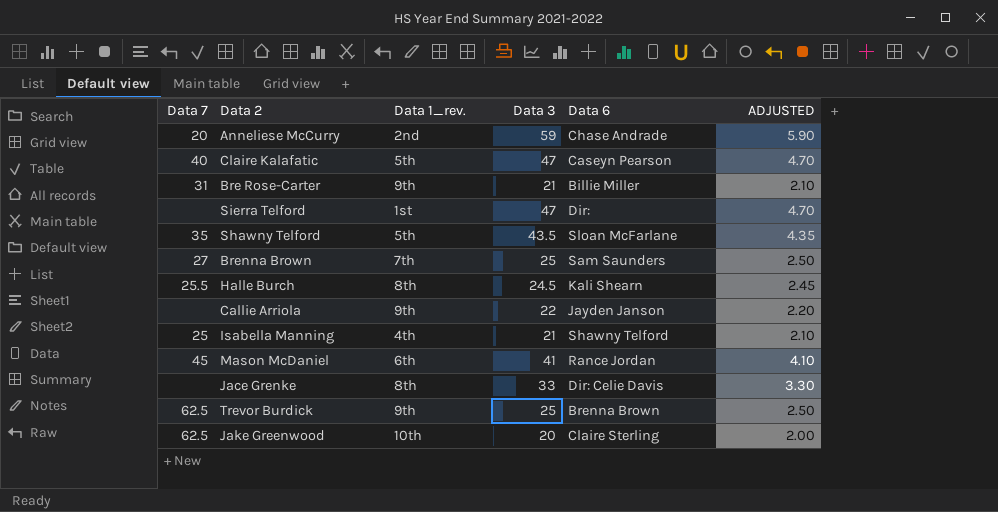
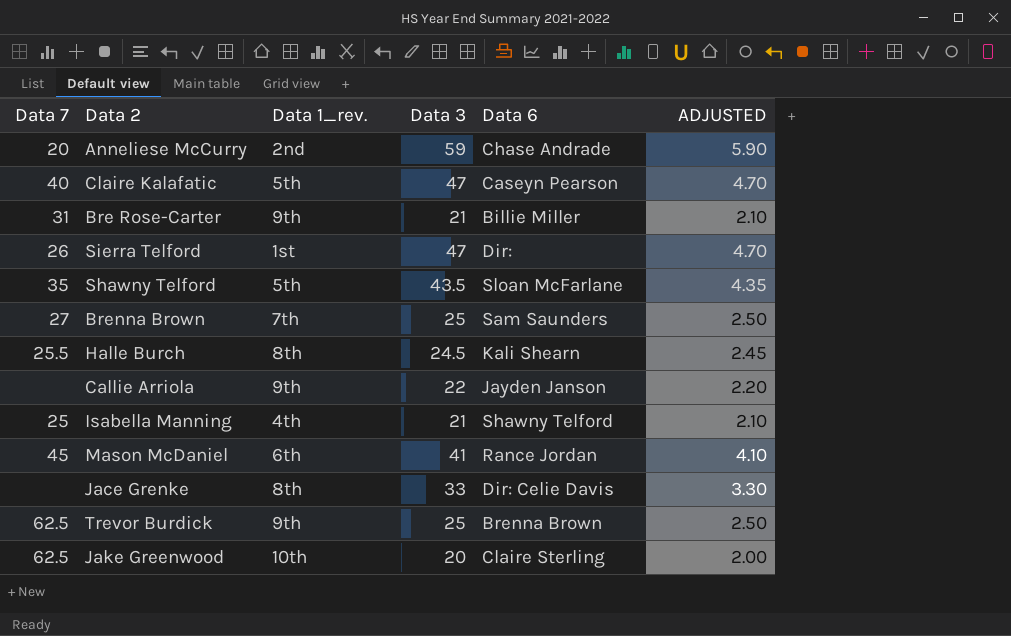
Sierra Telford | Data 7: none -> 26

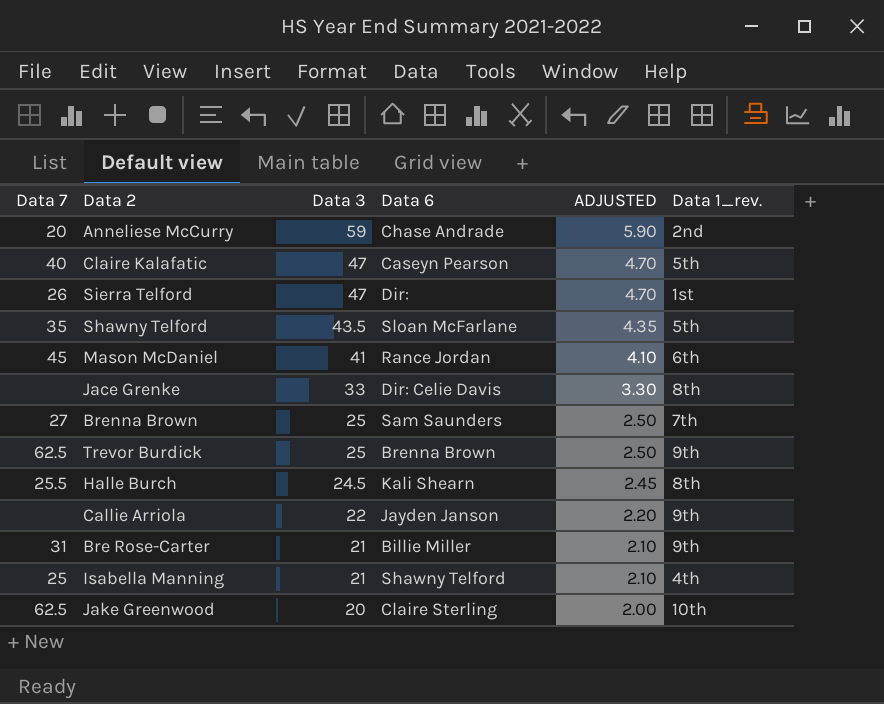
row order: none -> Data 3 descending
column Data 1_rev. | position: 3 -> 6

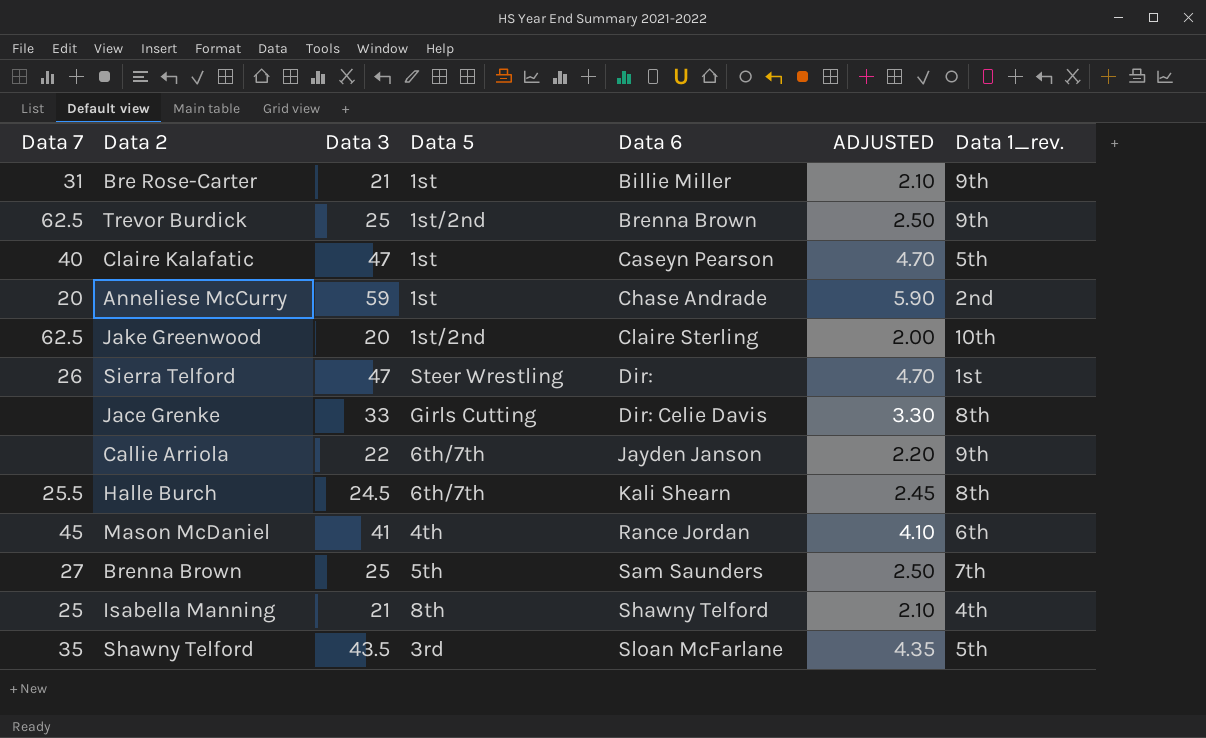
row order: Data 3 descending -> Data 6 ascending
column Data 5 | position: none -> 4

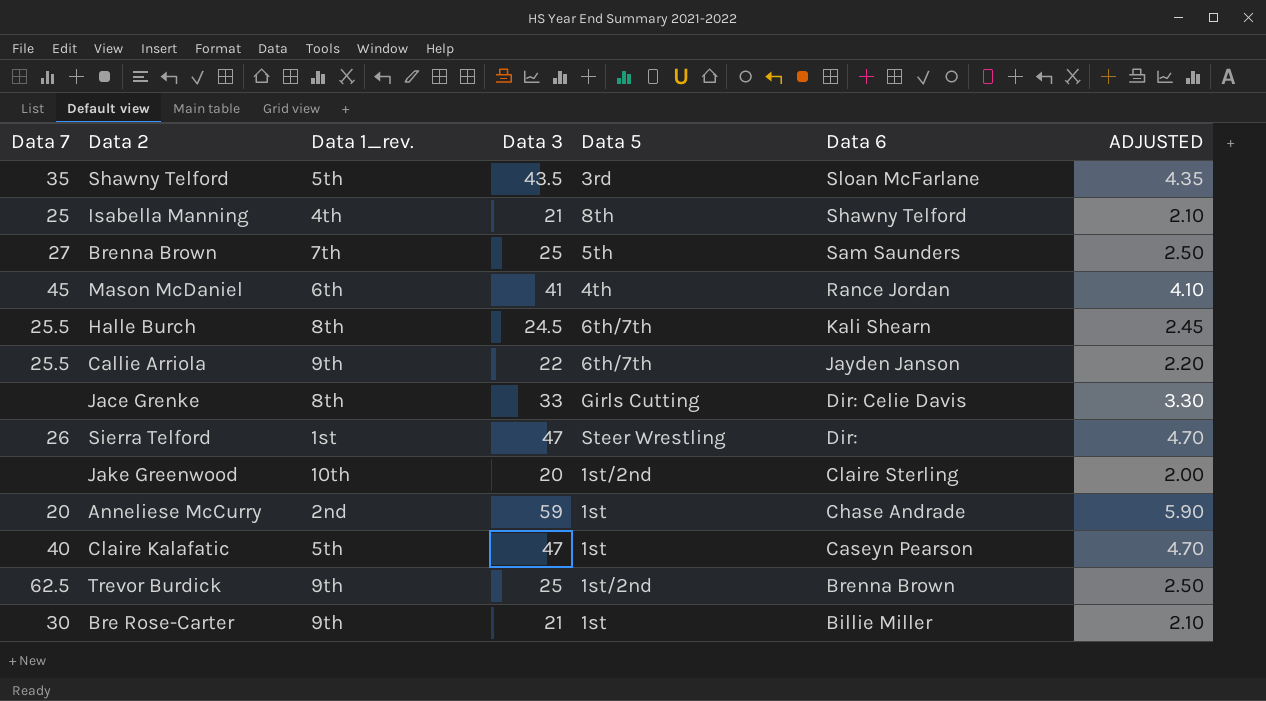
row order: Data 6 ascending -> Data 6 descending
column Data 1_rev. | position: 7 -> 3
Callie Arriola | Data 7: none -> 25.5
Jake Greenwood | Data 7: 62.5 -> none
Bre Rose-Carter | Data 7: 31 -> 30

